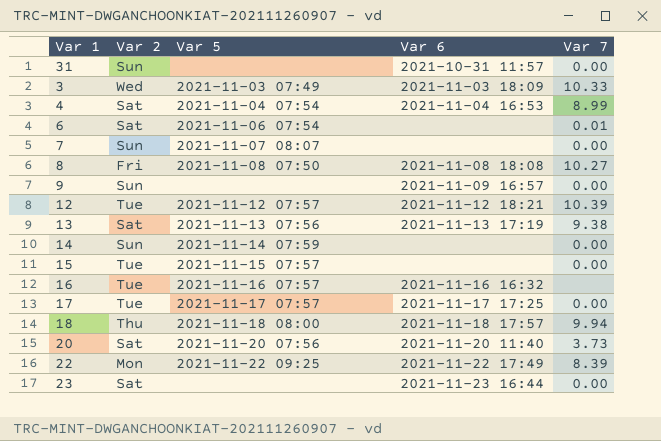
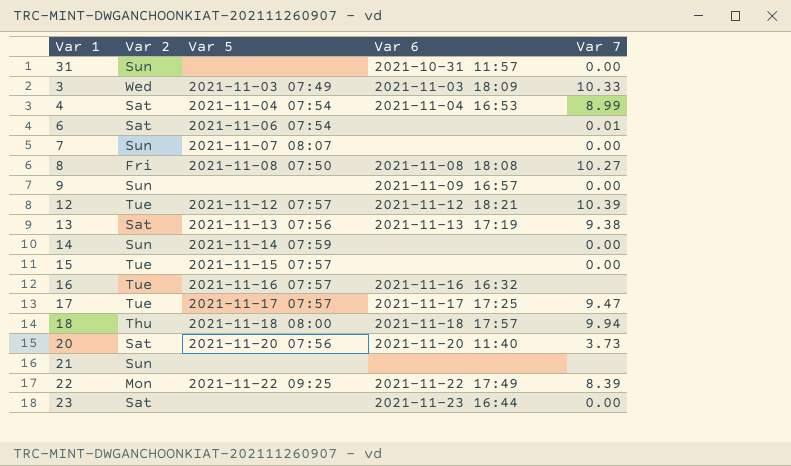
17 | Var 7: 0.00 -> 9.47
row 21: none -> Sun | none | none | none

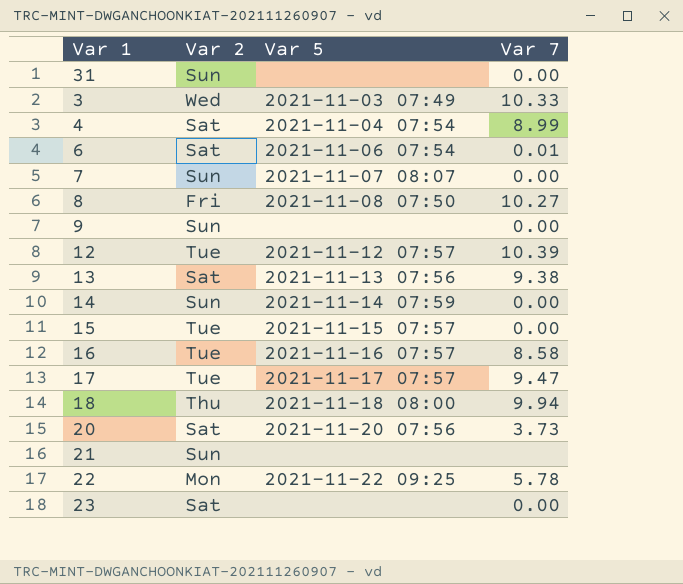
column Var 6 | position: 4 -> none
16 | Var 7: none -> 8.58
22 | Var 7: 8.39 -> 5.78

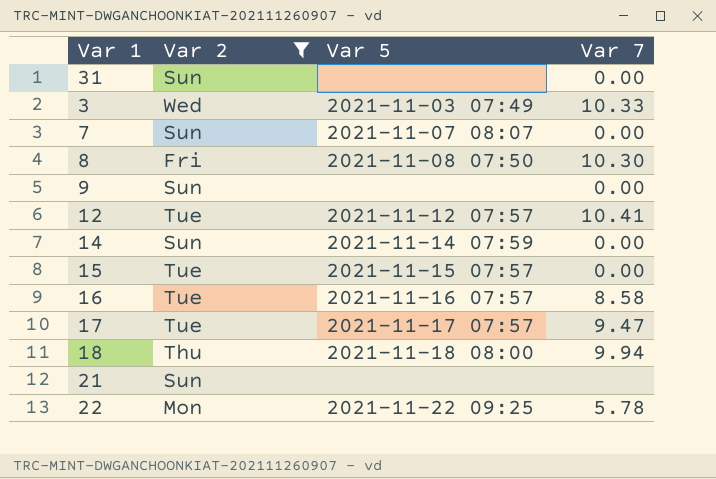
filter: none -> Var 2 != Sat
8 | Var 7: 10.27 -> 10.30
12 | Var 7: 10.39 -> 10.41

